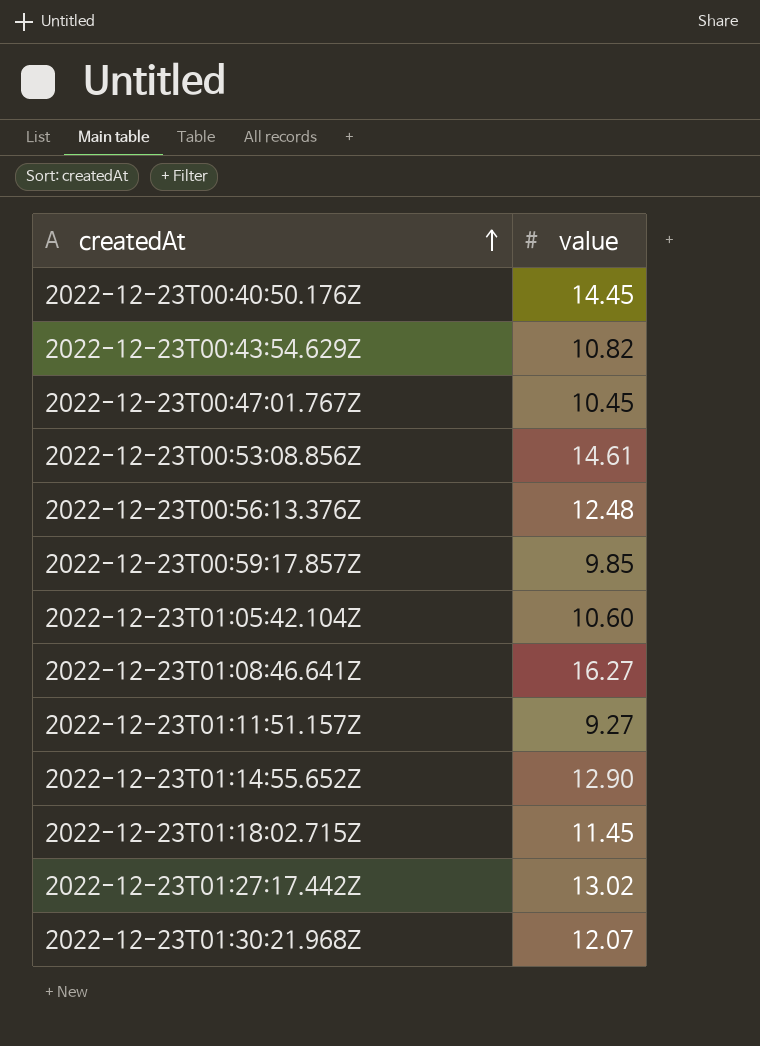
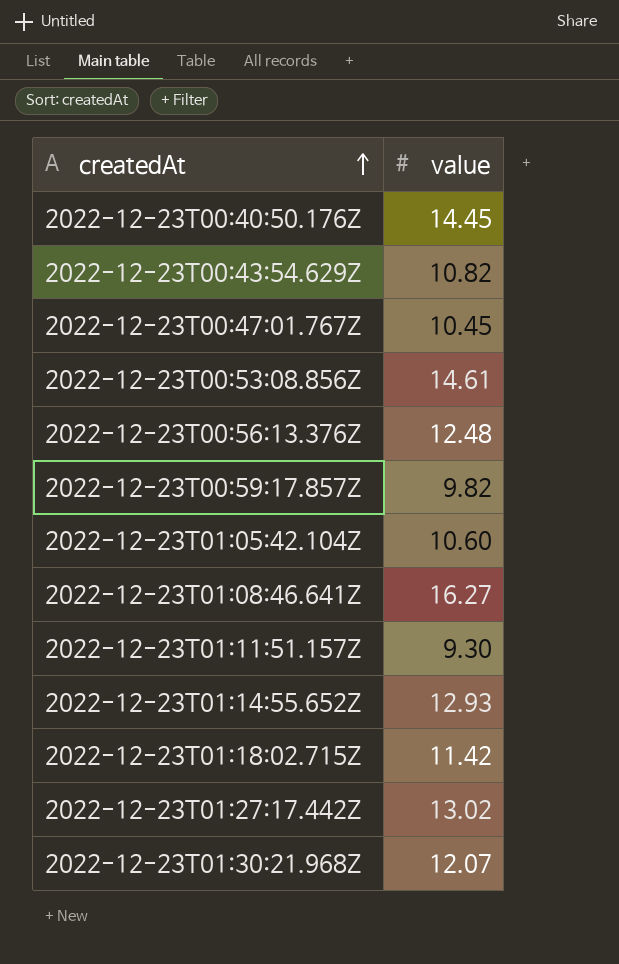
2022-12-23T00:59:17.857Z | value: 9.85 -> 9.82
2022-12-23T01:11:51.157Z | value: 9.27 -> 9.30
2022-12-23T01:14:55.652Z | value: 12.90 -> 12.93
2022-12-23T01:18:02.715Z | value: 11.45 -> 11.42

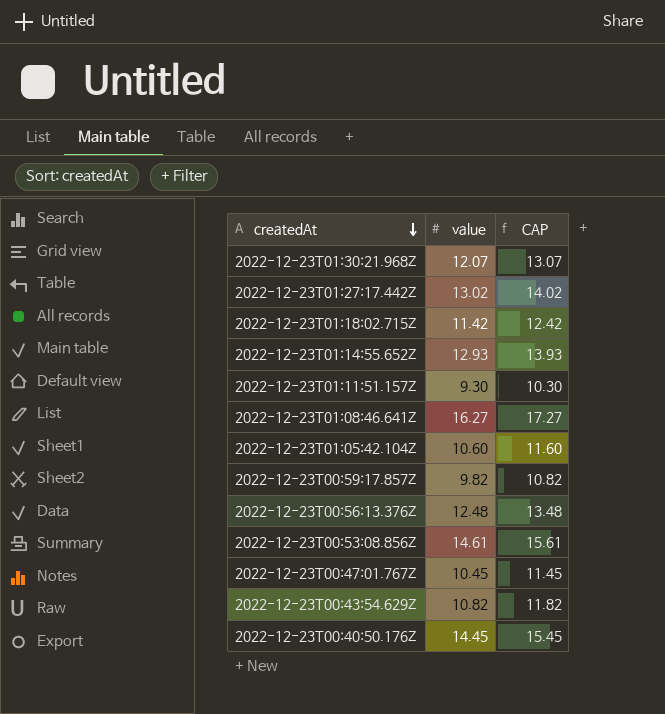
row order: createdAt ascending -> createdAt descending
column CAP | formula: none -> [value] + 1

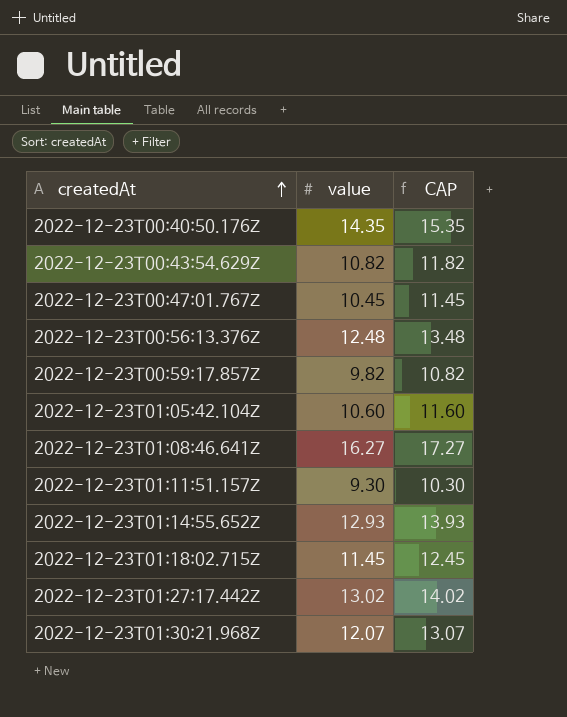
row order: createdAt descending -> createdAt ascending
row 2022-12-23T00:53:08.856Z: 14.61 | 15.61 -> none
2022-12-23T00:40:50.176Z | value: 14.45 -> 14.35
2022-12-23T00:40:50.176Z | CAP: 15.45 -> 15.35
2022-12-23T01:18:02.715Z | value: 11.42 -> 11.45
2022-12-23T01:18:02.715Z | CAP: 12.42 -> 12.45

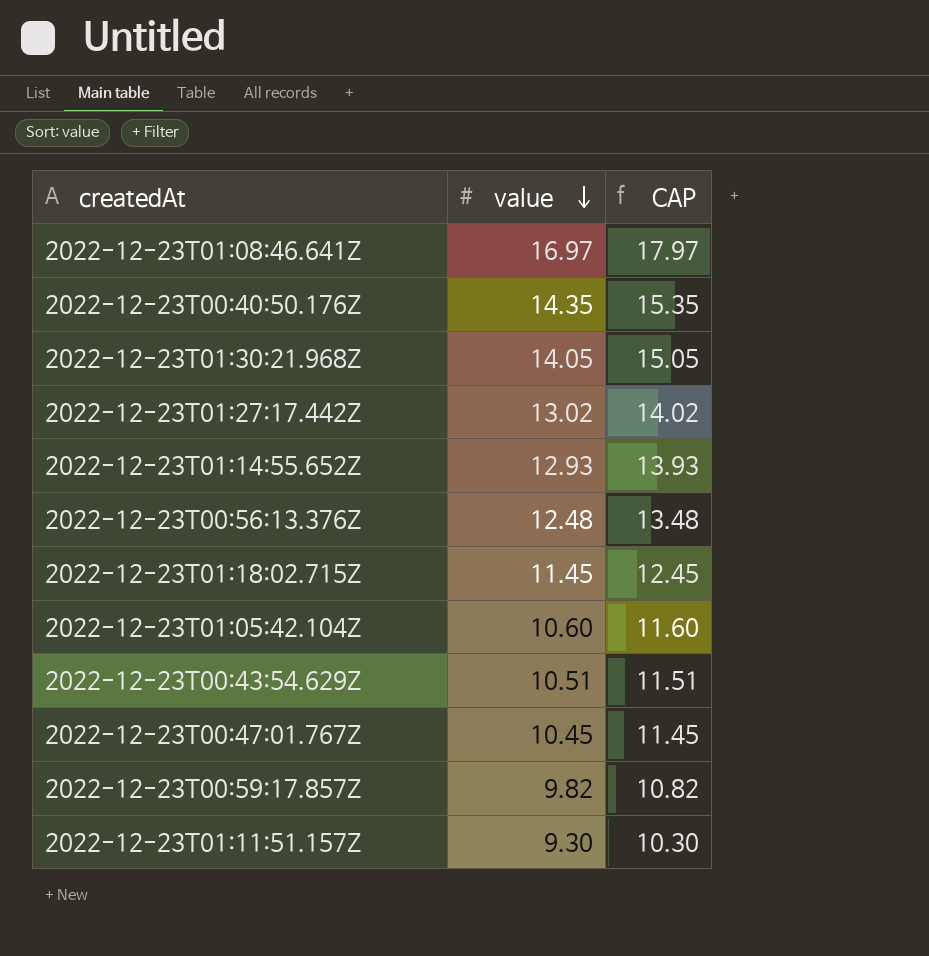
row order: createdAt ascending -> value descending
2022-12-23T01:08:46.641Z | value: 16.27 -> 16.97
2022-12-23T01:08:46.641Z | CAP: 17.27 -> 17.97
2022-12-23T01:30:21.968Z | value: 12.07 -> 14.05
2022-12-23T01:30:21.968Z | CAP: 13.07 -> 15.05
2022-12-23T00:43:54.629Z | value: 10.82 -> 10.51
2022-12-23T00:43:54.629Z | CAP: 11.82 -> 11.51

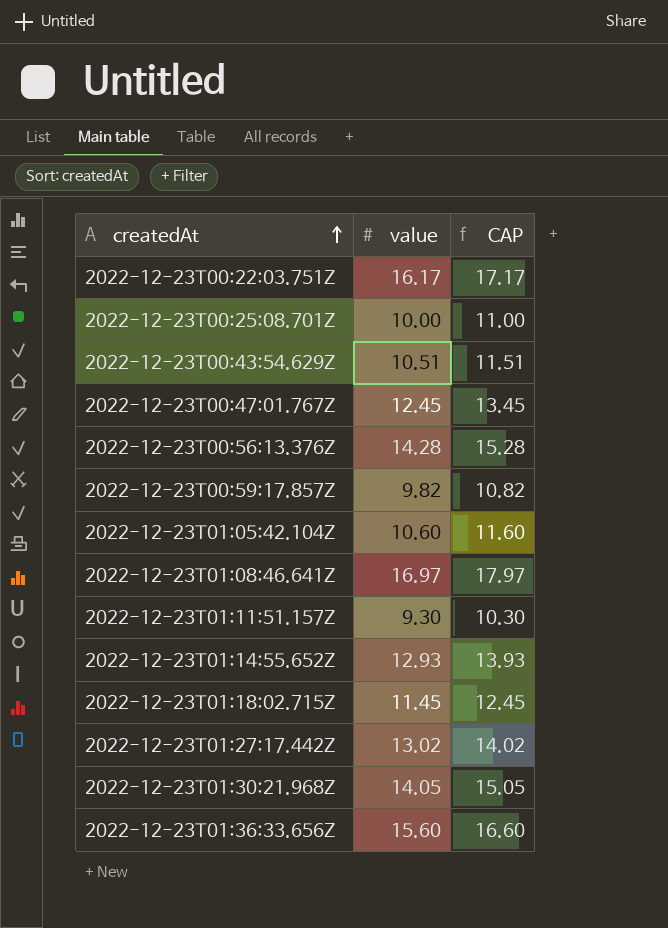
row order: value descending -> createdAt ascending
row 2022-12-23T00:40:50.176Z: 14.35 | 15.35 -> none
row 2022-12-23T00:22:03.751Z: none -> 16.17 | 17.17
row 2022-12-23T00:25:08.701Z: none -> 10.00 | 11.00
2022-12-23T00:47:01.767Z | value: 10.45 -> 12.45
2022-12-23T00:47:01.767Z | CAP: 11.45 -> 13.45
2022-12-23T00:56:13.376Z | value: 12.48 -> 14.28
2022-12-23T00:56:13.376Z | CAP: 13.48 -> 15.28
row 2022-12-23T01:36:33.656Z: none -> 15.60 | 16.60

